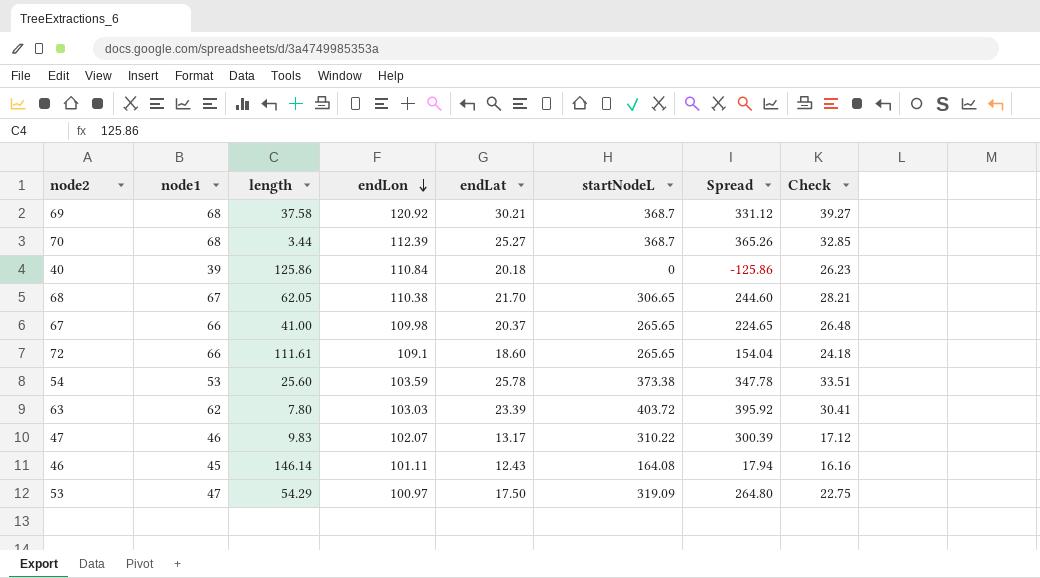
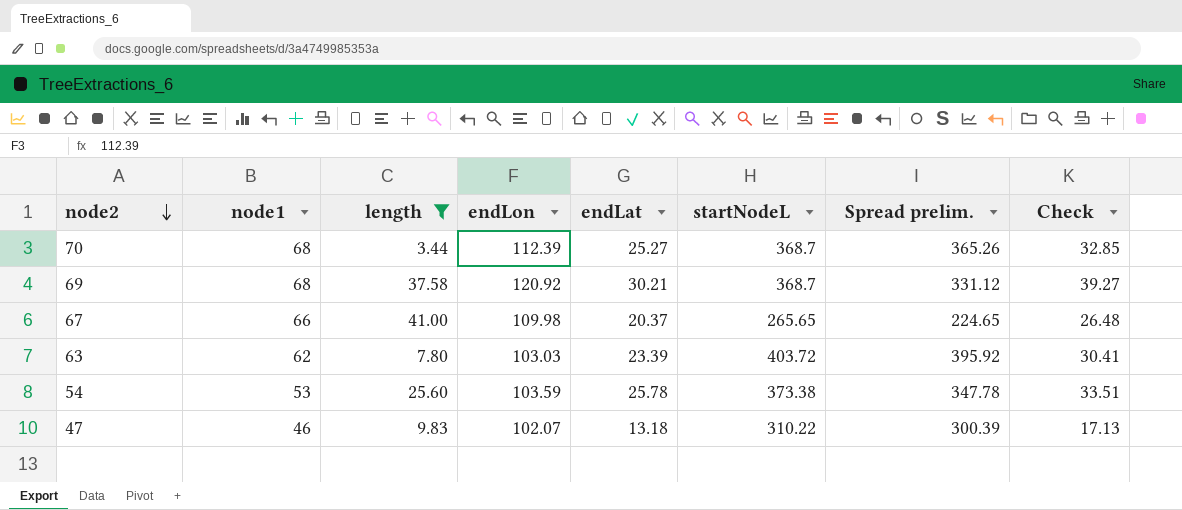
filter: none -> length <= 41.00
row order: endLon descending -> node2 descending
column name: Spread -> Spread prelim.
47 | endLat: 13.17 -> 13.18
47 | Check: 17.12 -> 17.13

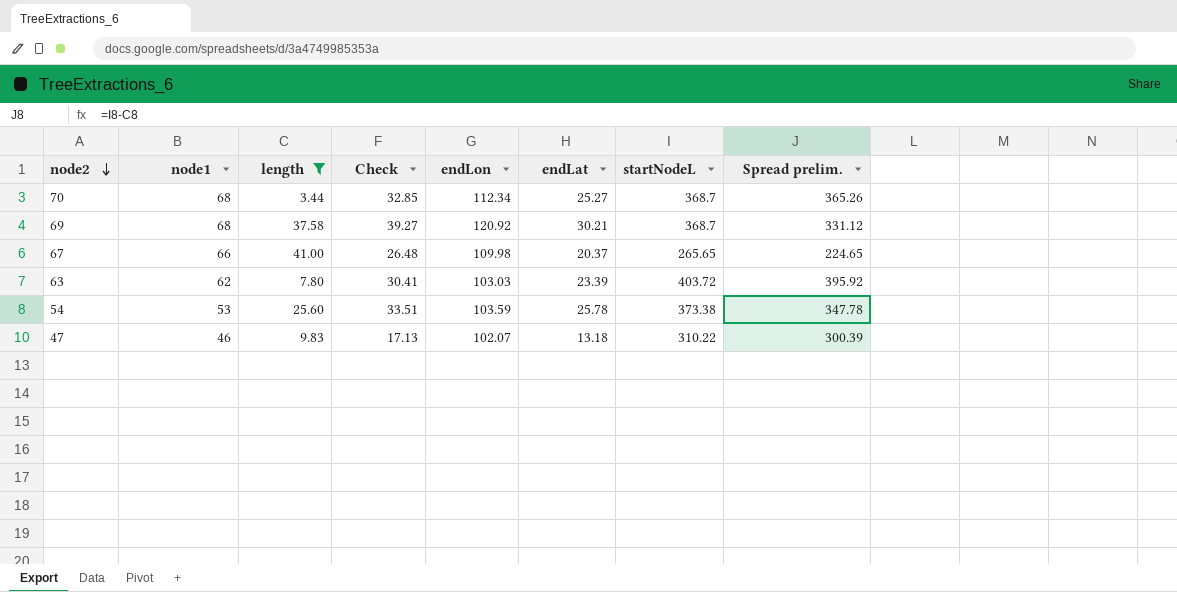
column Check | position: 8 -> 4
70 | endLon: 112.39 -> 112.34

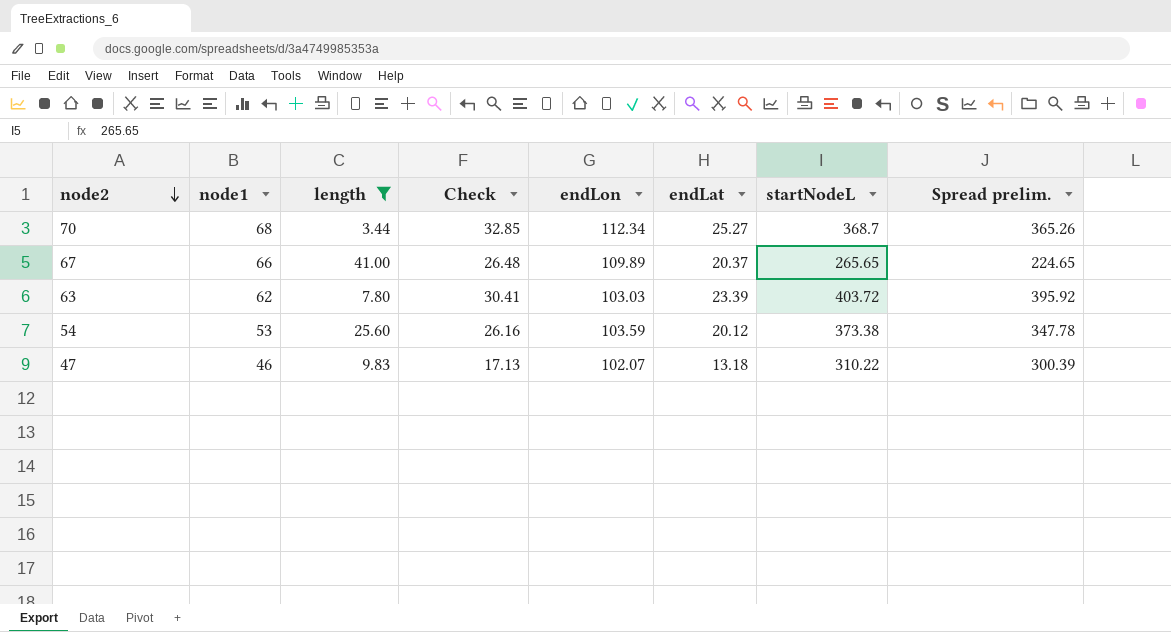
row 69: 68 | 37.58 | 39.27 | 120.92 | 30.21 | 368.7 | 331.12 -> none
67 | endLon: 109.98 -> 109.89
54 | Check: 33.51 -> 26.16
54 | endLat: 25.78 -> 20.12

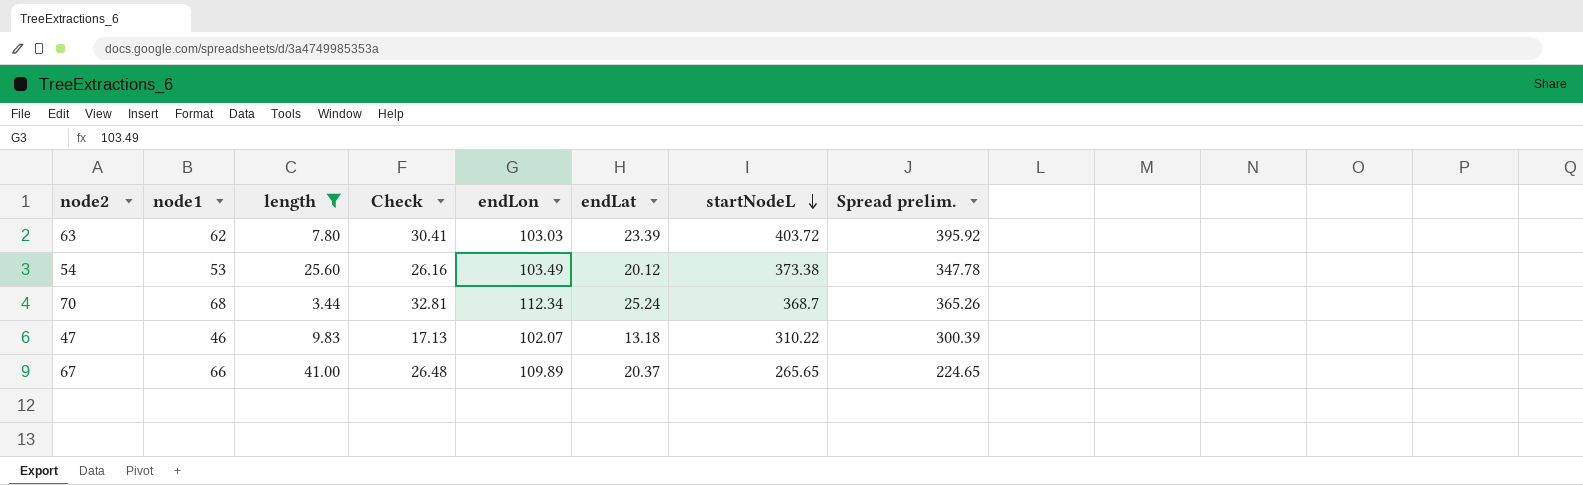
row order: node2 descending -> startNodeL descending
54 | endLon: 103.59 -> 103.49
70 | Check: 32.85 -> 32.81
70 | endLat: 25.27 -> 25.24

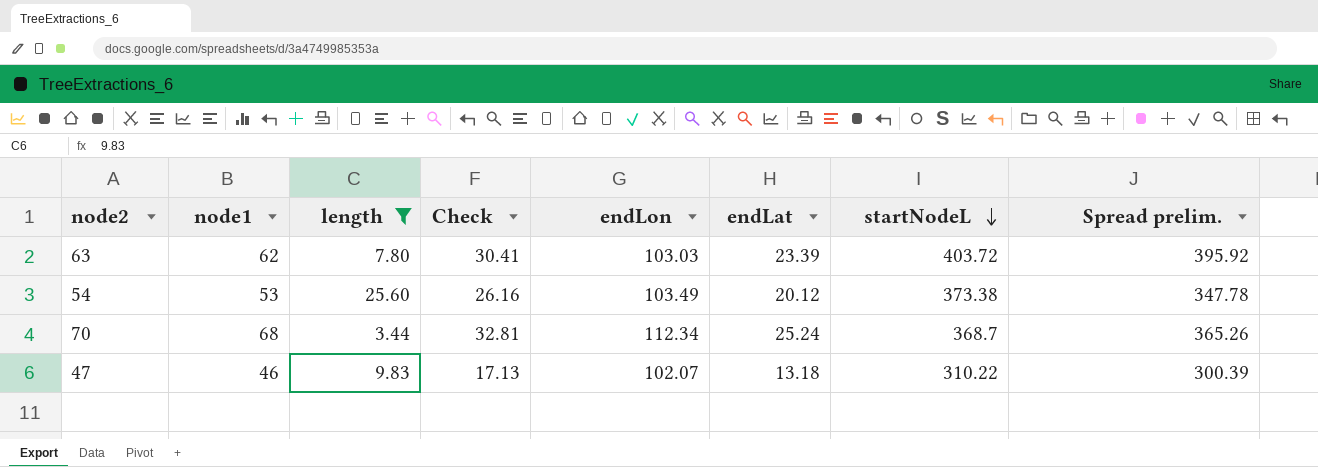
row 67: 66 | 41.00 | 26.48 | 109.89 | 20.37 | 265.65 | 224.65 -> none

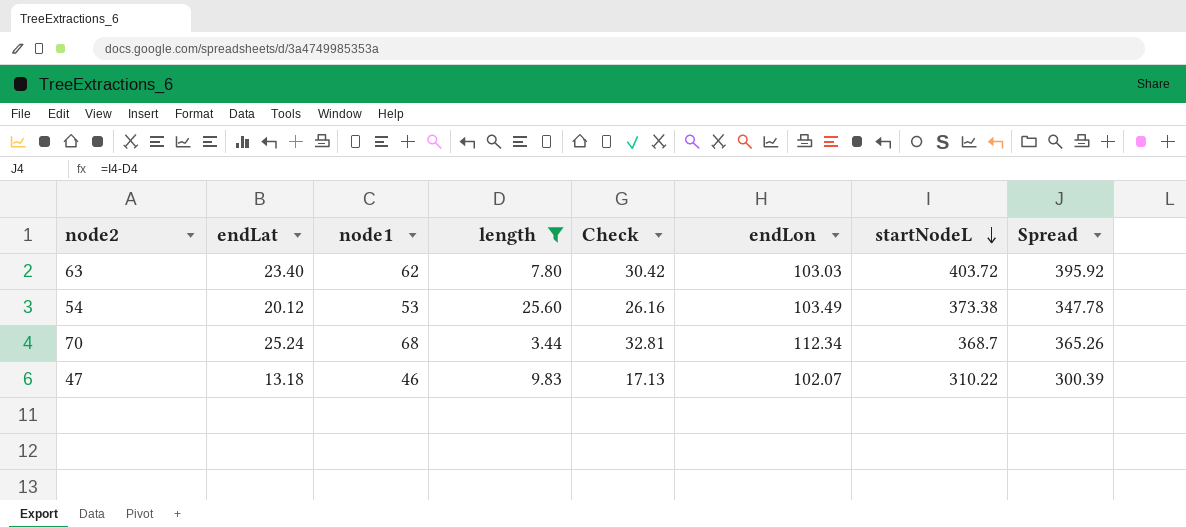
column endLat | position: 6 -> 2
column name: Spread prelim. -> Spread
63 | endLat: 23.39 -> 23.40
63 | Check: 30.41 -> 30.42

